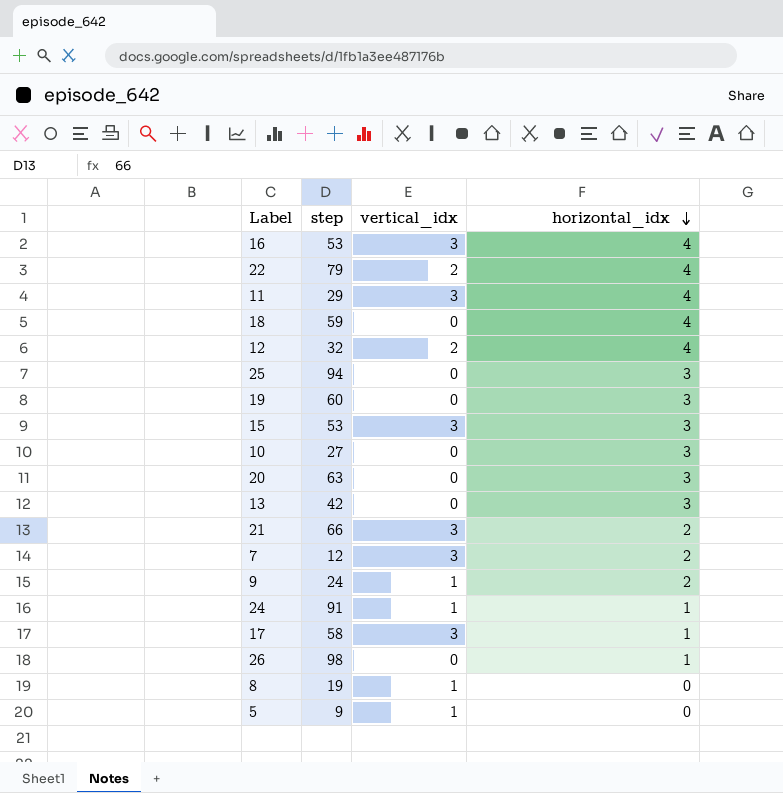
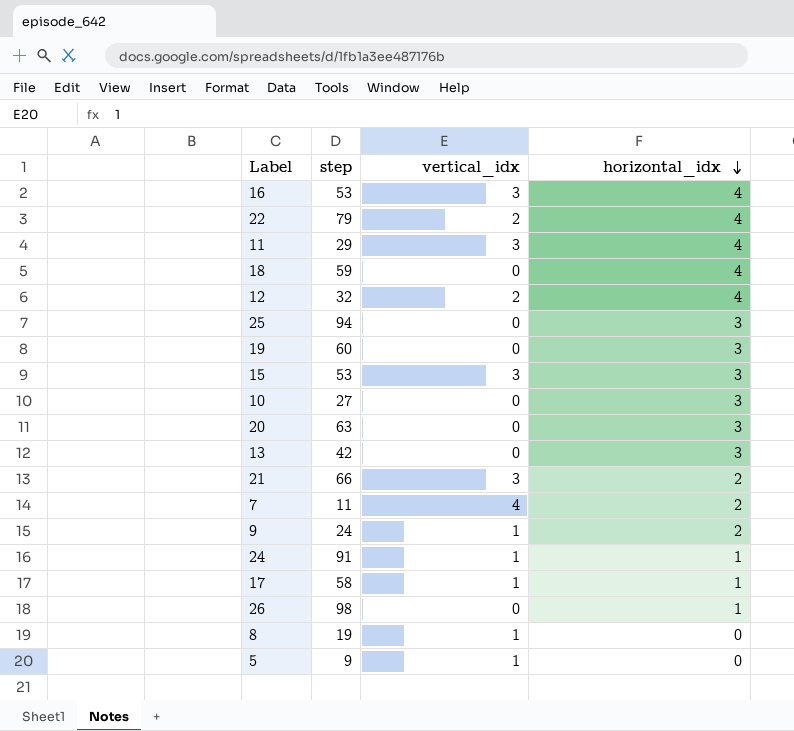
7 | step: 12 -> 11
7 | vertical_idx: 3 -> 4
17 | vertical_idx: 3 -> 1

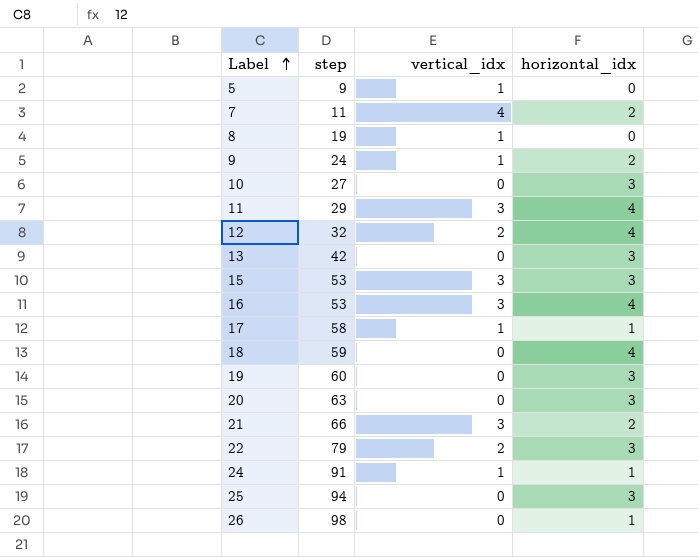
row order: horizontal_idx descending -> Label ascending
22 | horizontal_idx: 4 -> 3

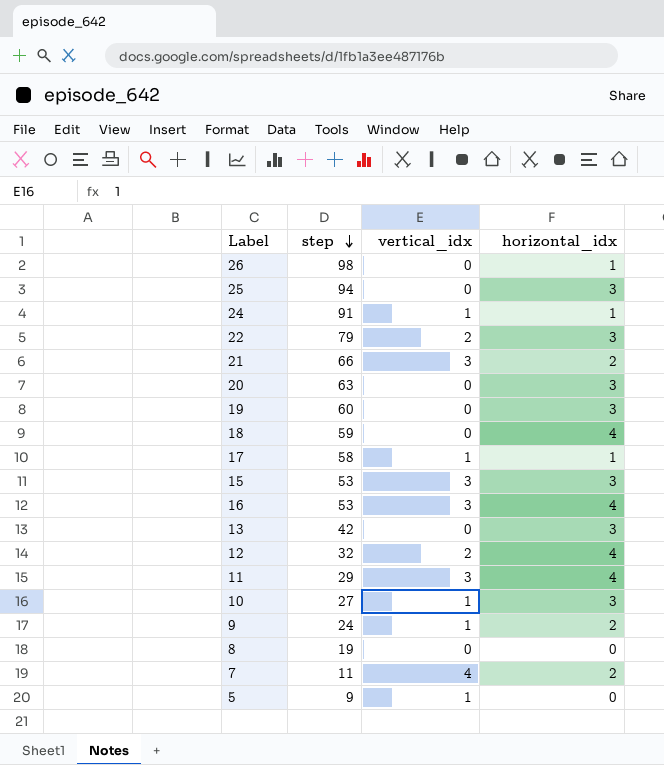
row order: Label ascending -> step descending
10 | vertical_idx: 0 -> 1
8 | vertical_idx: 1 -> 0

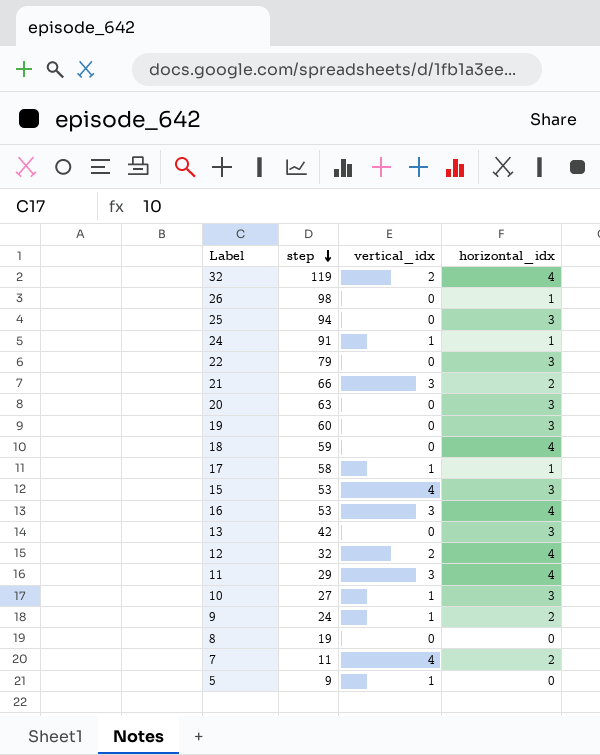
row 32: none -> 119 | 2 | 4
22 | vertical_idx: 2 -> 0
15 | vertical_idx: 3 -> 4

